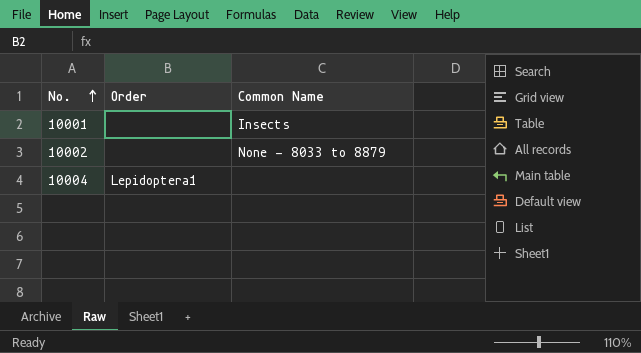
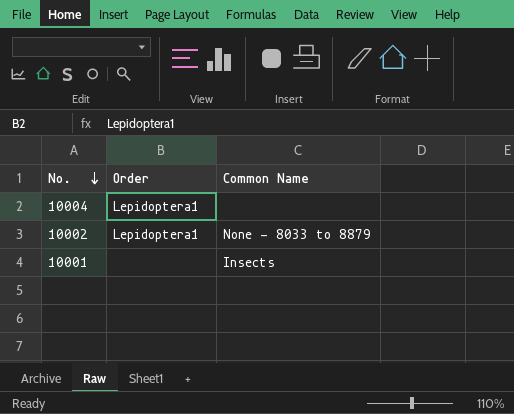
row order: No. ascending -> No. descending
10002 | Order: none -> Lepidoptera1

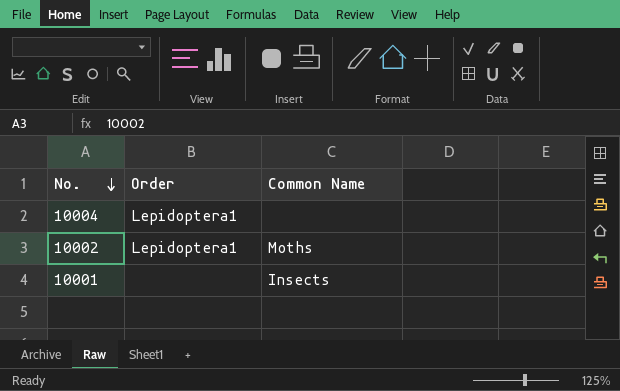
10002 | Common Name: None - 8033 to 8879 -> Moths

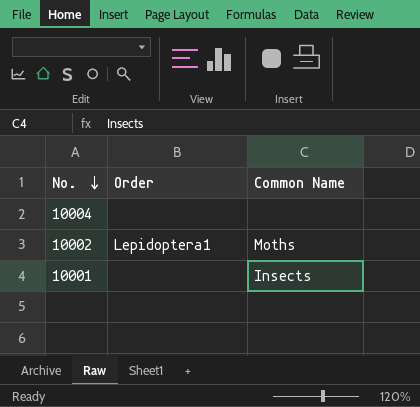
10004 | Order: Lepidoptera1 -> none

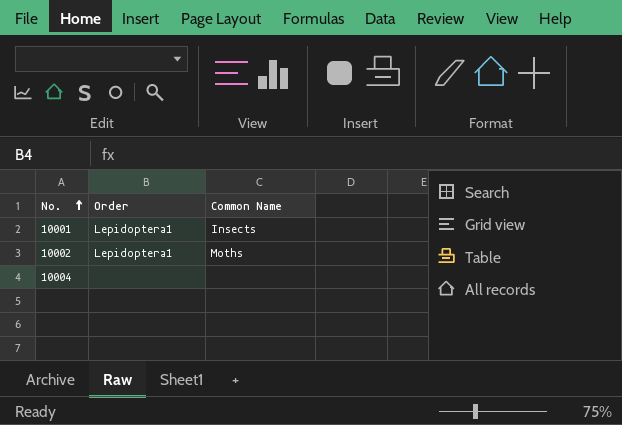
row order: No. descending -> No. ascending
10001 | Order: none -> Lepidoptera1

